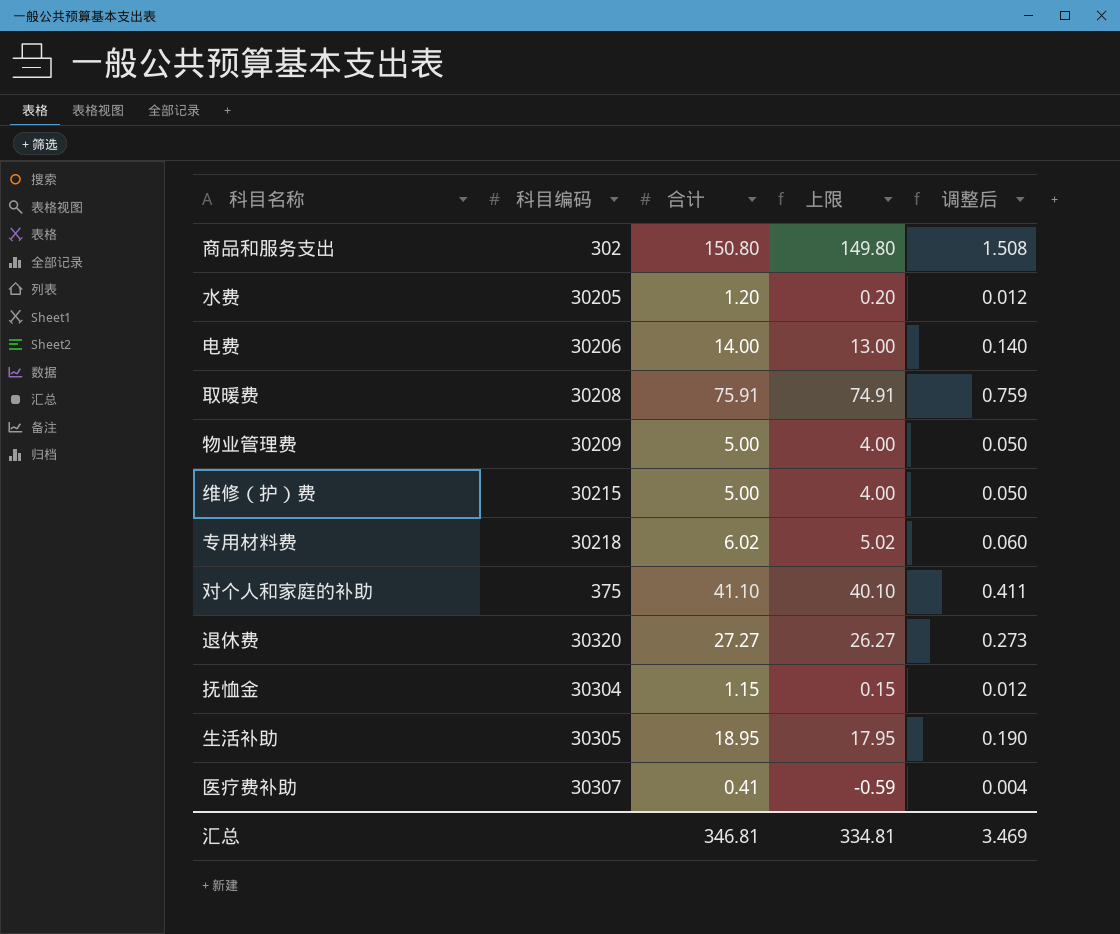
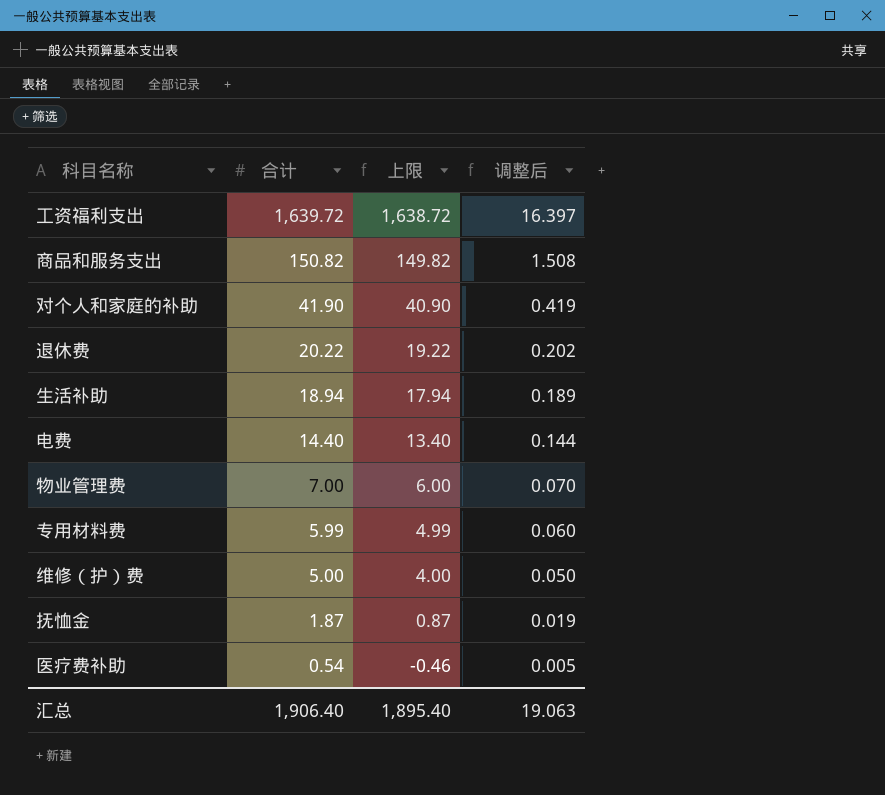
row order: none -> 合计 descending
column 科目编码 | position: 2 -> none
row 水费: 30205 | 1.20 | 0.20 | 0.012 -> none
row 取暖费: 30208 | 75.91 | 74.91 | 0.759 -> none
row 工资福利支出: none -> 1,639.72 | 1,638.72 | 16.397
商品和服务支出 | 合计: 150.80 -> 150.82
商品和服务支出 | 上限: 149.80 -> 149.82
对个人和家庭的补助 | 合计: 41.10 -> 41.90
对个人和家庭的补助 | 上限: 40.10 -> 40.90
对个人和家庭的补助 | 调整后: 0.411 -> 0.419
退休费 | 合计: 27.27 -> 20.22
退休费 | 上限: 26.27 -> 19.22
退休费 | 调整后: 0.273 -> 0.202
生活补助 | 合计: 18.95 -> 18.94
生活补助 | 上限: 17.95 -> 17.94
生活补助 | 调整后: 0.190 -> 0.189
电费 | 合计: 14.00 -> 14.40
电费 | 上限: 13.00 -> 13.40
电费 | 调整后: 0.140 -> 0.144
物业管理费 | 合计: 5.00 -> 7.00
物业管理费 | 上限: 4.00 -> 6.00
物业管理费 | 调整后: 0.050 -> 0.070
专用材料费 | 合计: 6.02 -> 5.99
专用材料费 | 上限: 5.02 -> 4.99
抚恤金 | 合计: 1.15 -> 1.87
抚恤金 | 上限: 0.15 -> 0.87
抚恤金 | 调整后: 0.012 -> 0.019
医疗费补助 | 合计: 0.41 -> 0.54
医疗费补助 | 上限: -0.59 -> -0.46
医疗费补助 | 调整后: 0.004 -> 0.005
汇总 | 合计: 346.81 -> 1,906.40
汇总 | 上限: 334.81 -> 1,895.40
汇总 | 调整后: 3.469 -> 19.063

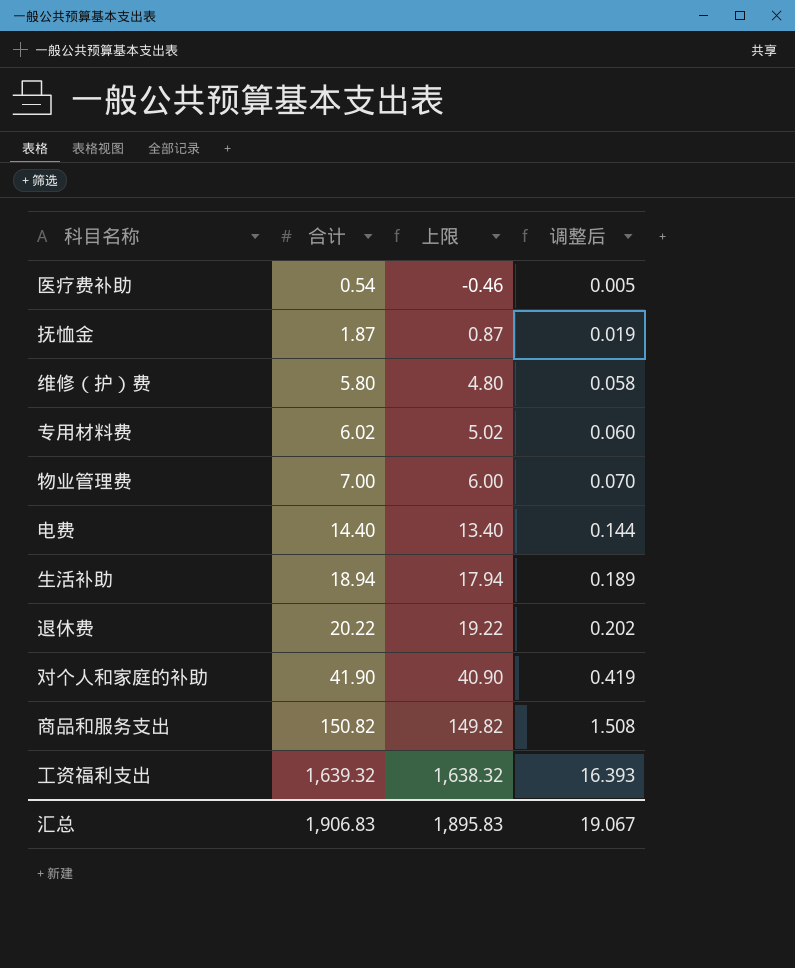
row order: 合计 descending -> 合计 ascending
维修（护）费 | 合计: 5.00 -> 5.80
维修（护）费 | 上限: 4.00 -> 4.80
维修（护）费 | 调整后: 0.050 -> 0.058
专用材料费 | 合计: 5.99 -> 6.02
专用材料费 | 上限: 4.99 -> 5.02
工资福利支出 | 合计: 1,639.72 -> 1,639.32
工资福利支出 | 上限: 1,638.72 -> 1,638.32
工资福利支出 | 调整后: 16.397 -> 16.393
汇总 | 合计: 1,906.40 -> 1,906.83
汇总 | 上限: 1,895.40 -> 1,895.83
汇总 | 调整后: 19.063 -> 19.067

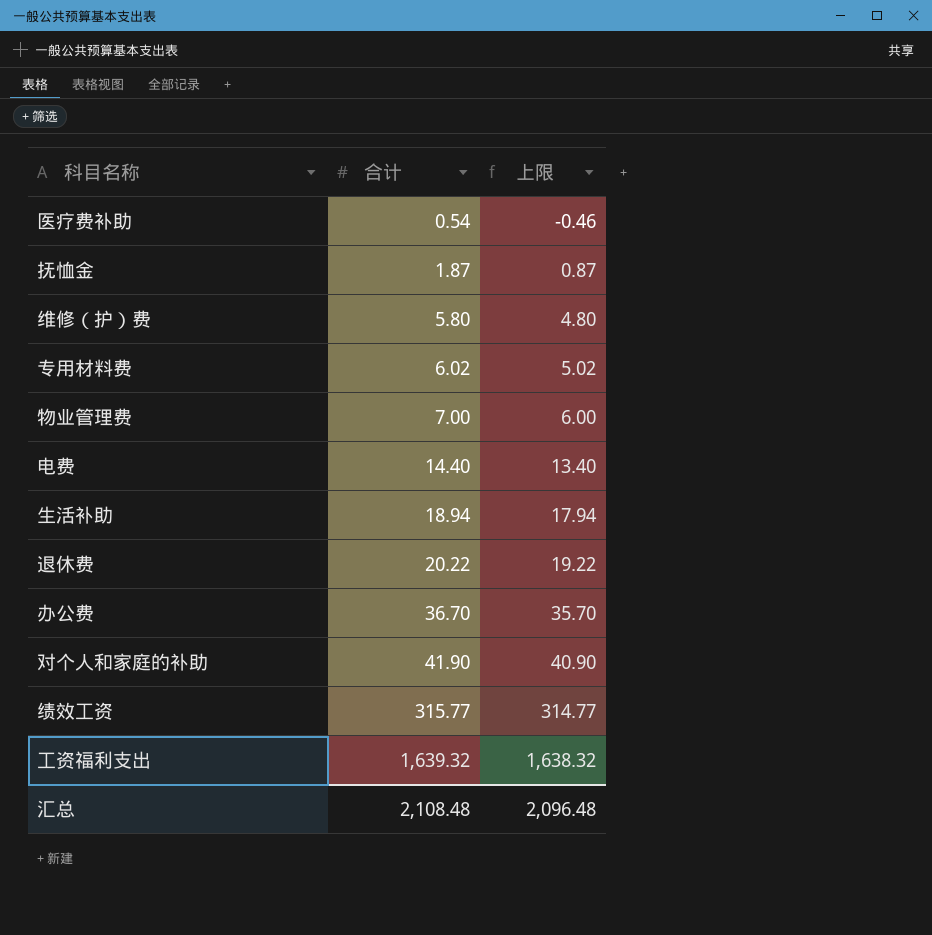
column 调整后 | formula: [合计] * 0.01 -> none
row 商品和服务支出: 150.82 | 149.82 | 1.508 -> none
row 办公费: none -> 36.70 | 35.70
row 绩效工资: none -> 315.77 | 314.77
汇总 | 合计: 1,906.83 -> 2,108.48
汇总 | 上限: 1,895.83 -> 2,096.48

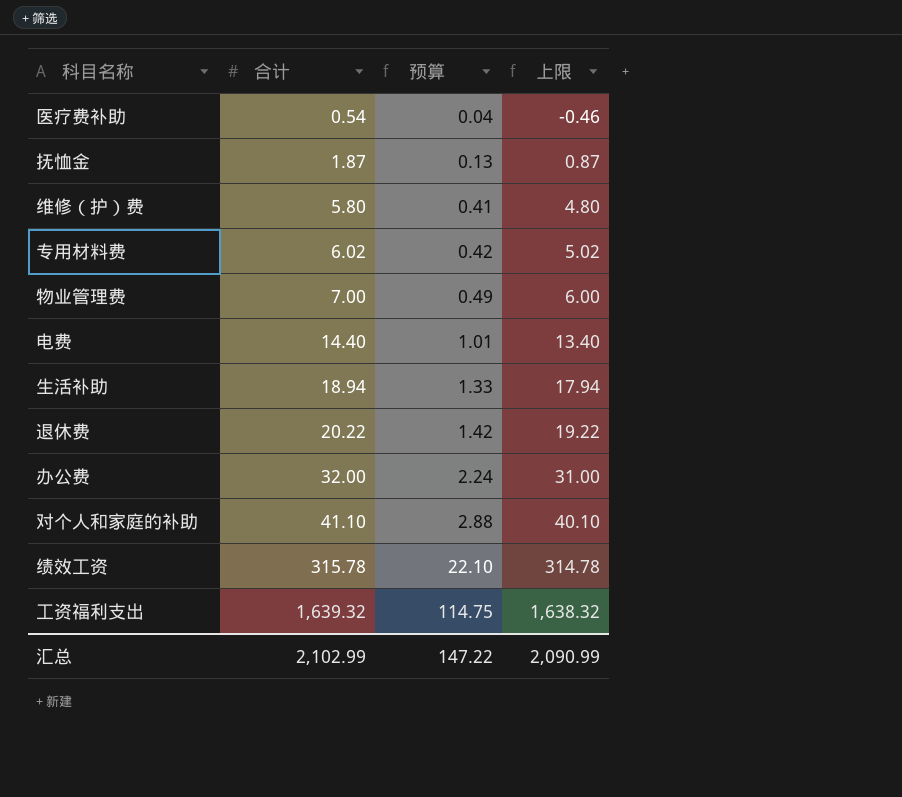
column 预算 | formula: none -> [合计] * 0.07
办公费 | 合计: 36.70 -> 32.00
办公费 | 上限: 35.70 -> 31.00
对个人和家庭的补助 | 合计: 41.90 -> 41.10
对个人和家庭的补助 | 上限: 40.90 -> 40.10
绩效工资 | 合计: 315.77 -> 315.78
绩效工资 | 上限: 314.77 -> 314.78
汇总 | 合计: 2,108.48 -> 2,102.99
汇总 | 上限: 2,096.48 -> 2,090.99

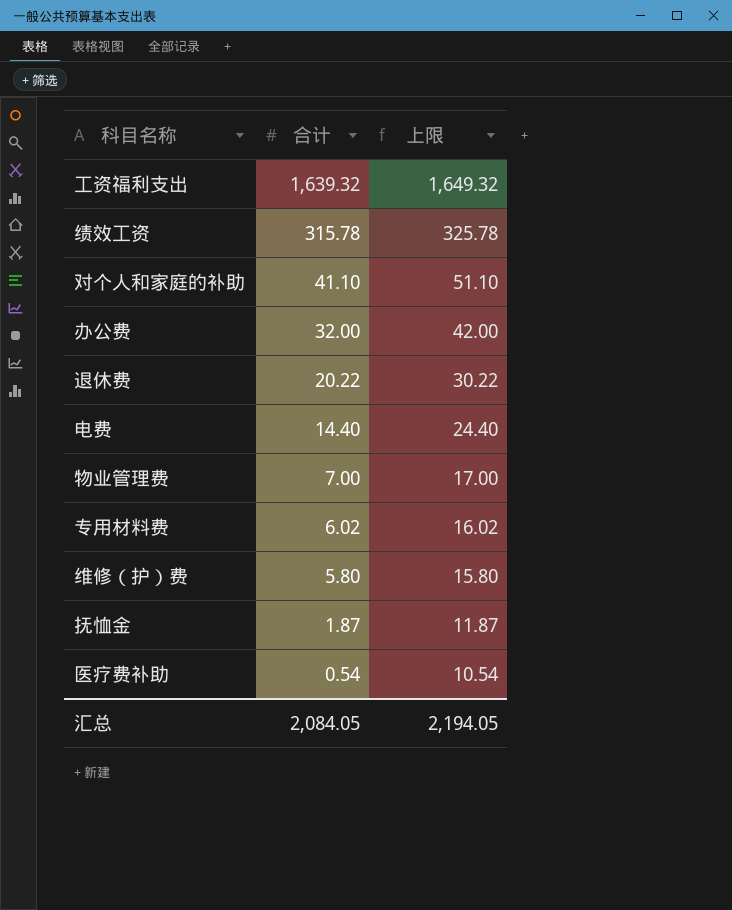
row order: 合计 ascending -> 合计 descending
column 预算 | formula: [合计] * 0.07 -> none
column 上限 | formula: [合计] - 1 -> [合计] + 10
row 生活补助: 18.94 | 1.33 | 17.94 -> none
汇总 | 合计: 2,102.99 -> 2,084.05
汇总 | 上限: 2,090.99 -> 2,194.05

